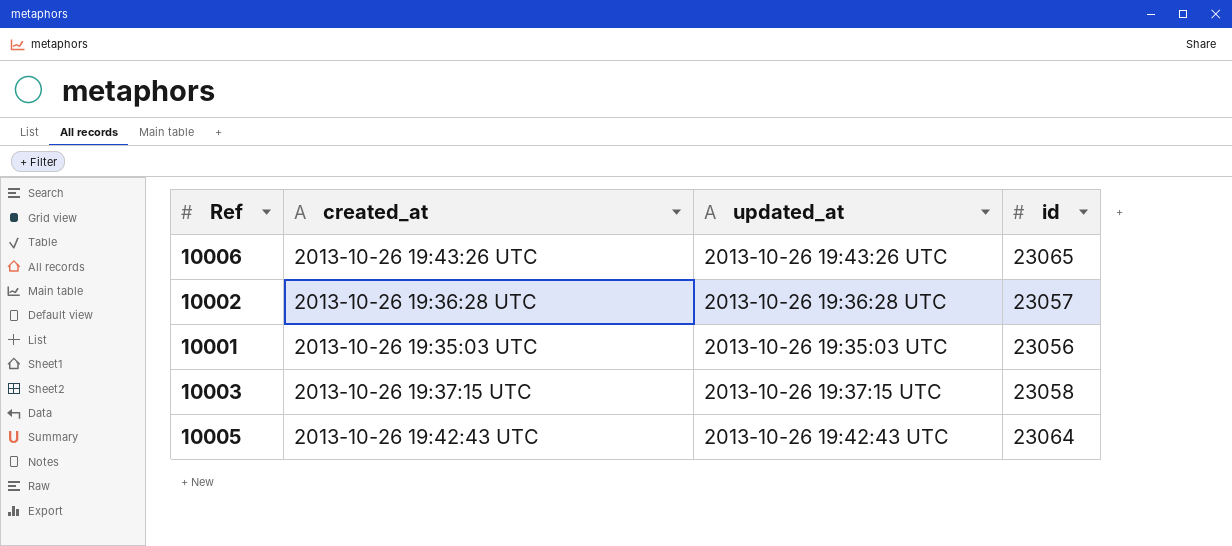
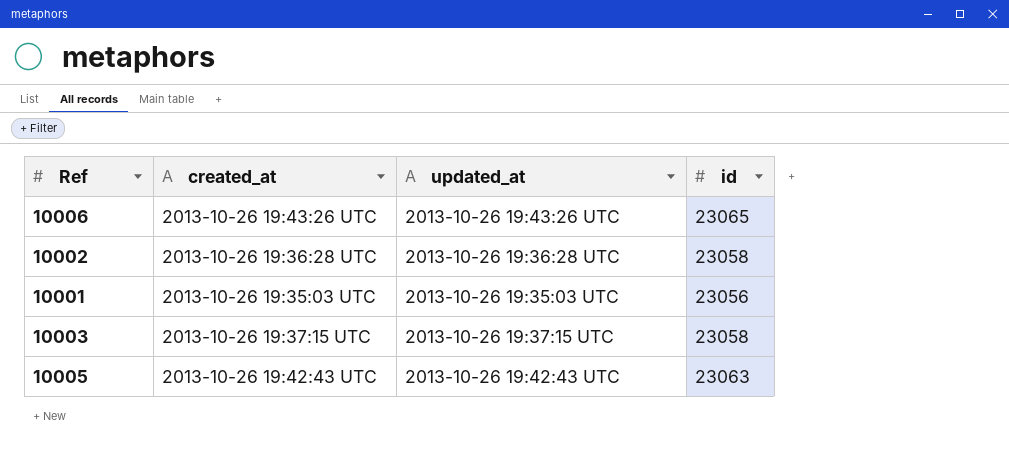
10002 | id: 23057 -> 23058
10005 | id: 23064 -> 23063

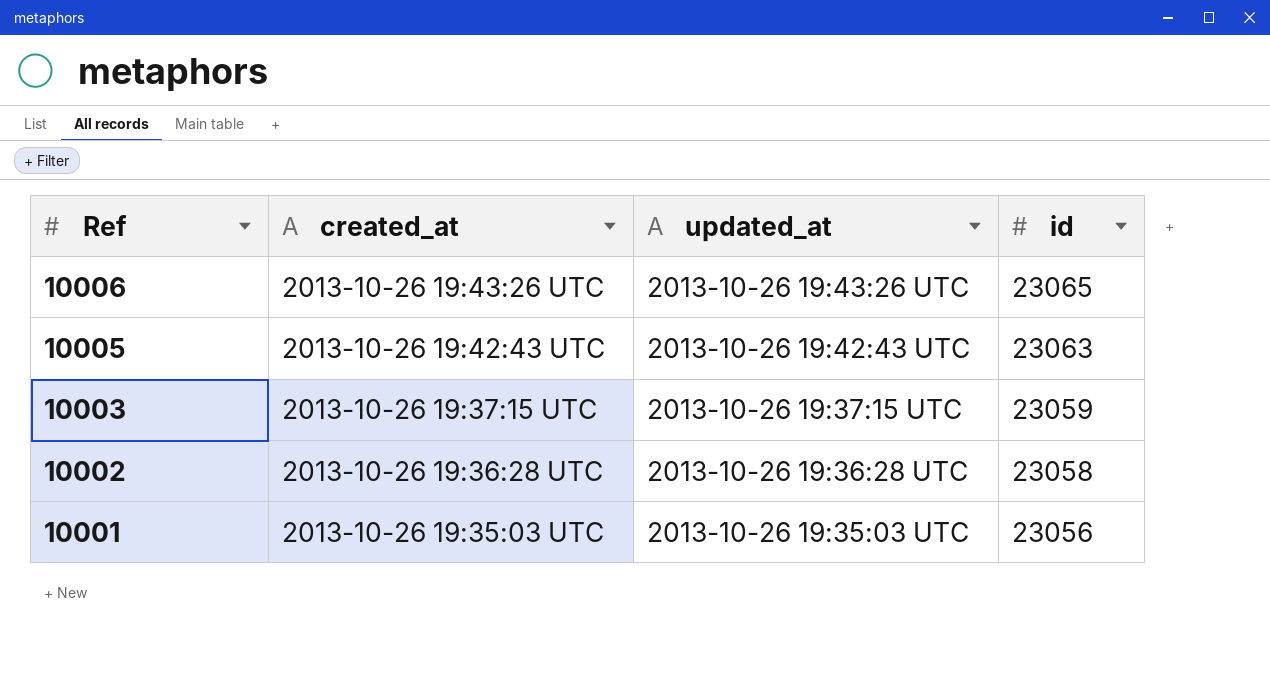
row order: none -> Ref descending
10003 | id: 23058 -> 23059

